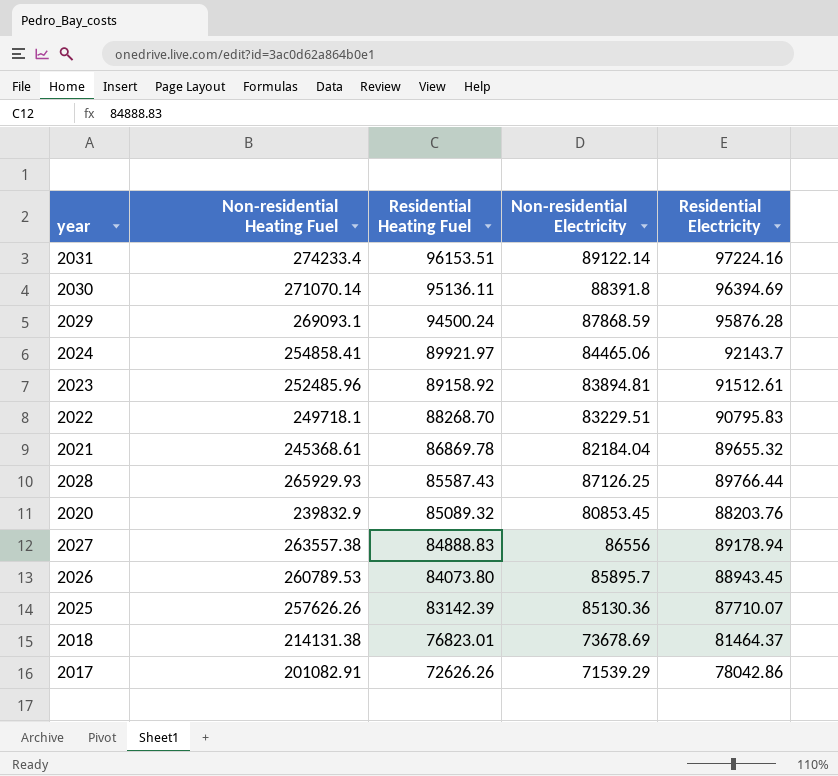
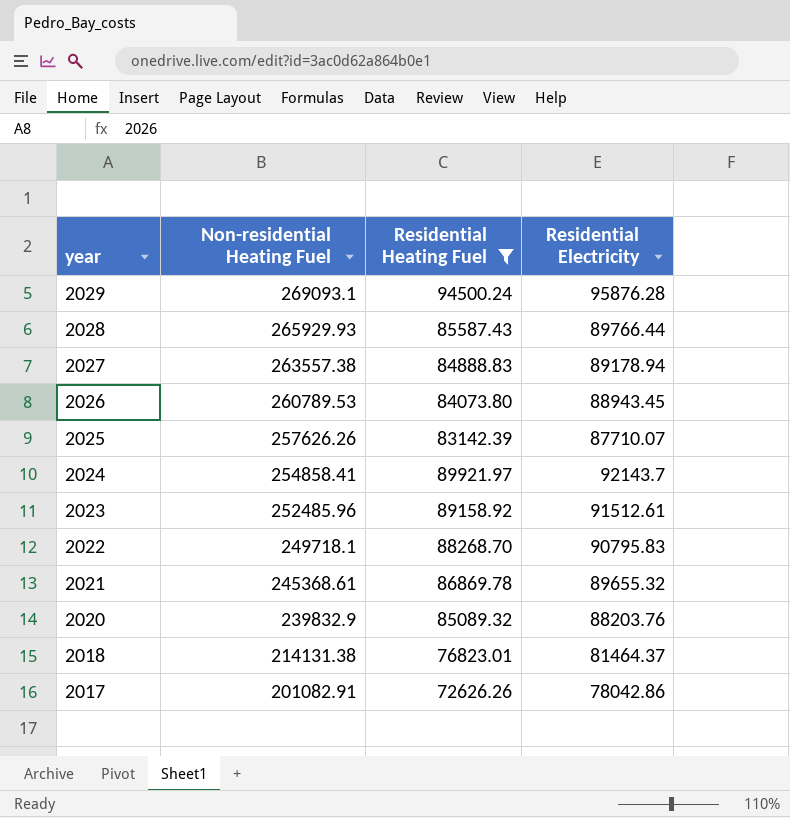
filter: none -> Residential Heating Fuel <= 94500.24
row order: Residential Heating Fuel descending -> year descending
column Non-residential Electricity | position: 4 -> none

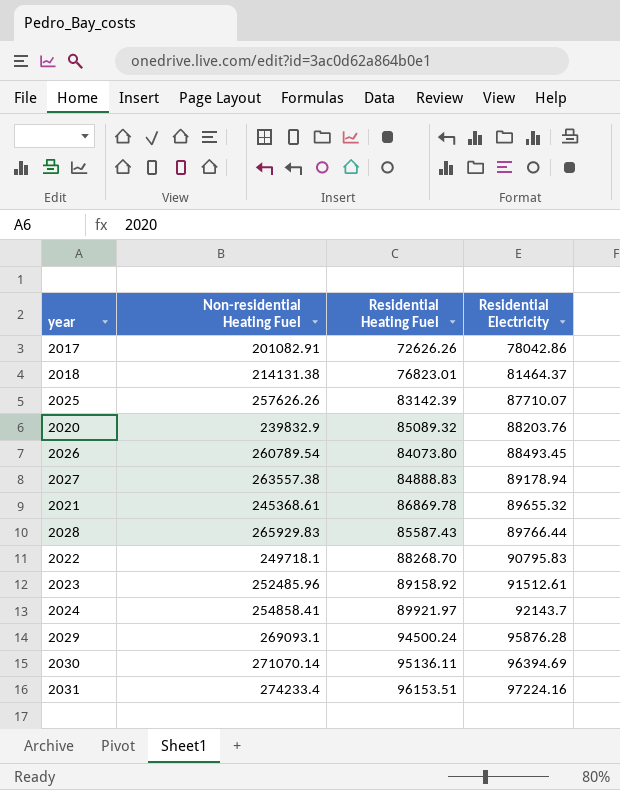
filter: Residential Heating Fuel <= 94500.24 -> none
row order: year descending -> Residential Electricity ascending
2026 | Non-residential Heating Fuel: 260789.53 -> 260789.54
2026 | Residential Electricity: 88943.45 -> 88493.45
2028 | Non-residential Heating Fuel: 265929.93 -> 265929.83

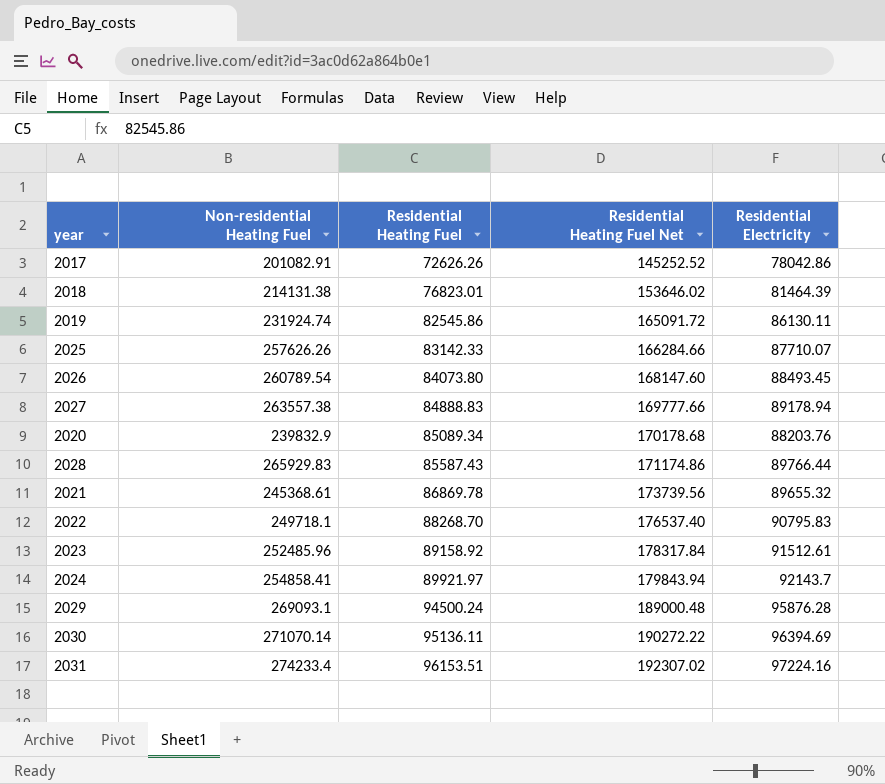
row order: Residential Electricity ascending -> Residential Heating Fuel ascending
column Residential Heating Fuel Net | formula: none -> [Residential Heating Fuel] * 2
2018 | Residential Electricity: 81464.37 -> 81464.39
row 2019: none -> 231924.74 | 82545.86 | 165091.72 | 86130.11
2025 | Residential Heating Fuel: 83142.39 -> 83142.33
2020 | Residential Heating Fuel: 85089.32 -> 85089.34

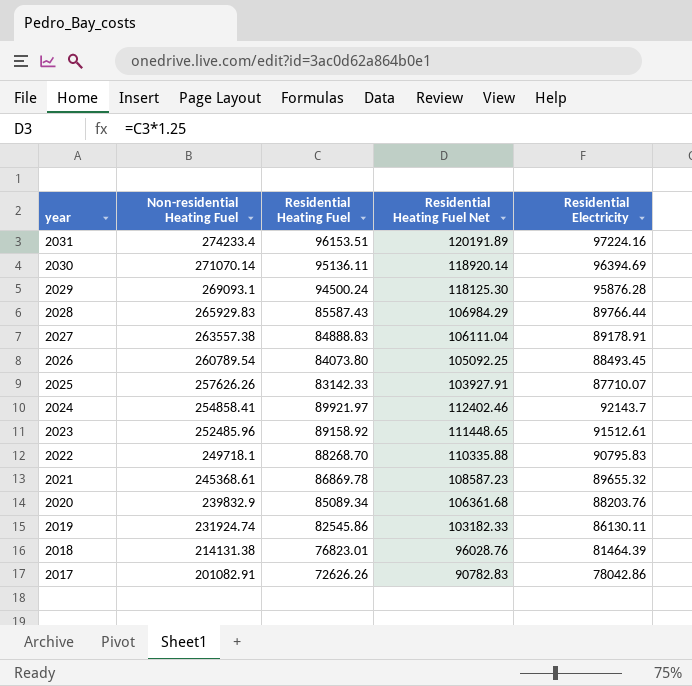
row order: Residential Heating Fuel ascending -> year descending
column Residential Heating Fuel Net | formula: [Residential Heating Fuel] * 2 -> [Residential Heating Fuel] * 1.25
2027 | Residential Electricity: 89178.94 -> 89178.91

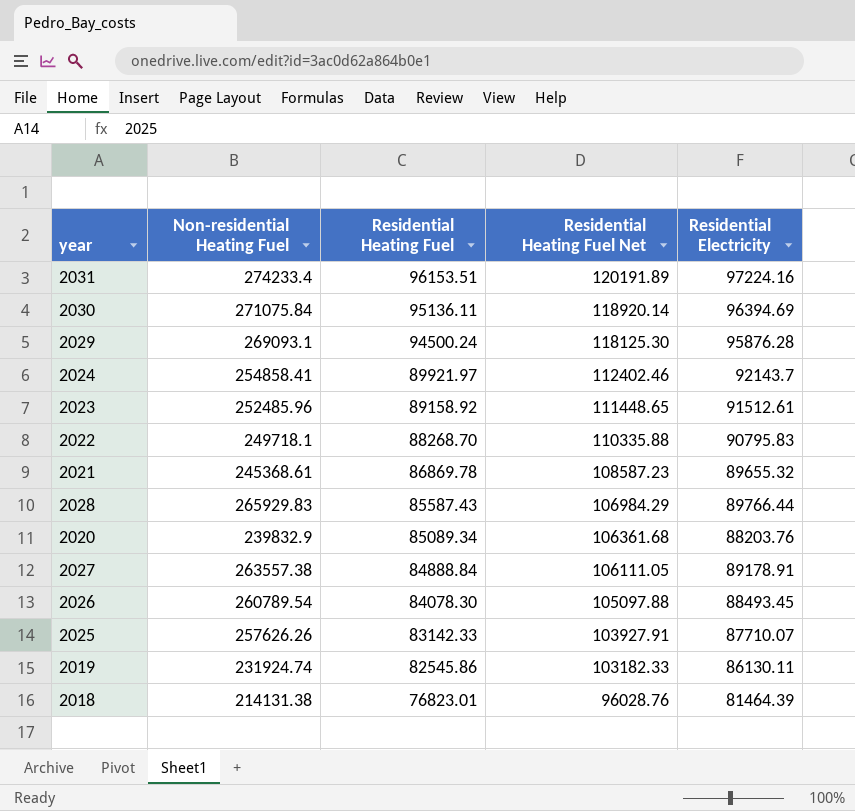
row order: year descending -> Residential Heating Fuel descending
row 2017: 201082.91 | 72626.26 | 90782.83 | 78042.86 -> none
2030 | Non-residential Heating Fuel: 271070.14 -> 271075.84
2027 | Residential Heating Fuel: 84888.83 -> 84888.84
2027 | Residential Heating Fuel Net: 106111.04 -> 106111.05
2026 | Residential Heating Fuel: 84073.80 -> 84078.30
2026 | Residential Heating Fuel Net: 105092.25 -> 105097.88

